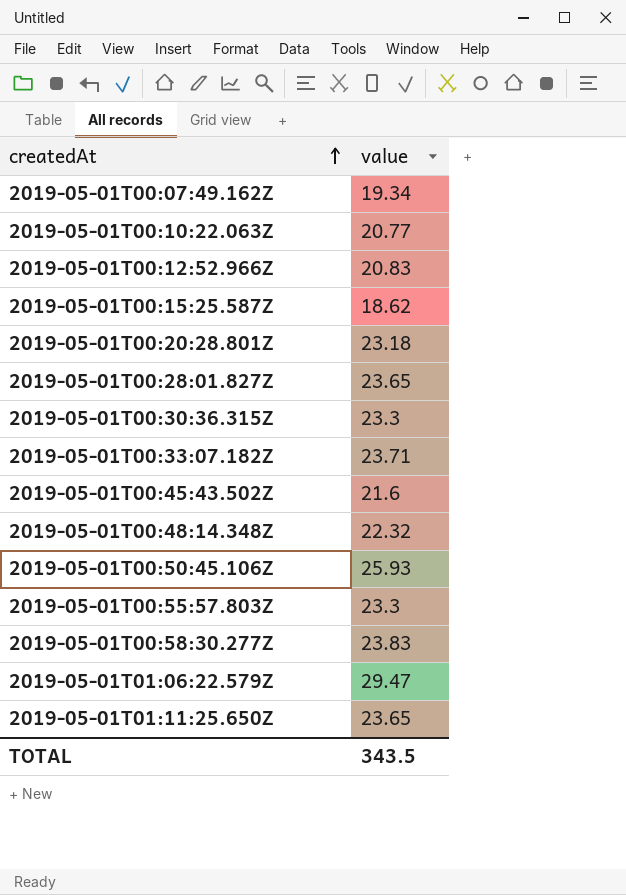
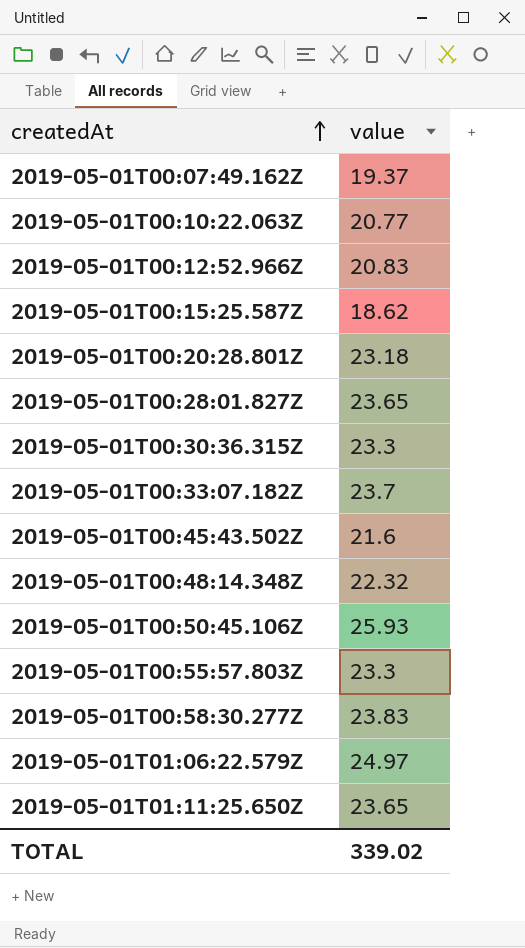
2019-05-01T00:07:49.162Z | value: 19.34 -> 19.37
2019-05-01T00:33:07.182Z | value: 23.71 -> 23.7
2019-05-01T01:06:22.579Z | value: 29.47 -> 24.97
TOTAL | value: 343.5 -> 339.02

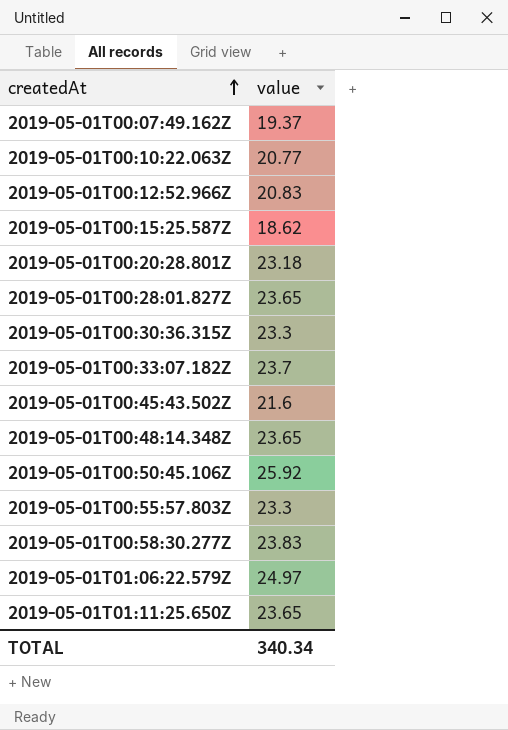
2019-05-01T00:48:14.348Z | value: 22.32 -> 23.65
2019-05-01T00:50:45.106Z | value: 25.93 -> 25.92
TOTAL | value: 339.02 -> 340.34

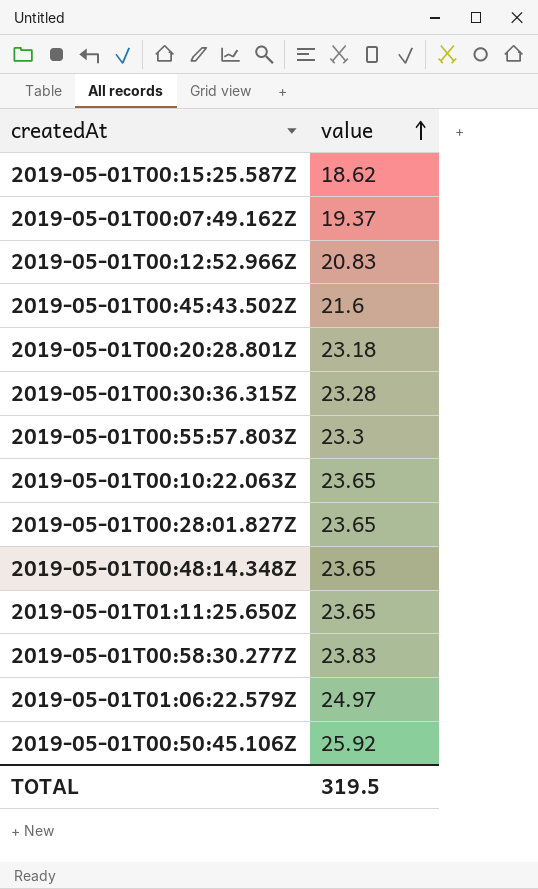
row order: createdAt ascending -> value ascending
row 2019-05-01T00:33:07.182Z: 23.7 -> none
2019-05-01T00:30:36.315Z | value: 23.3 -> 23.28
2019-05-01T00:10:22.063Z | value: 20.77 -> 23.65
TOTAL | value: 340.34 -> 319.5

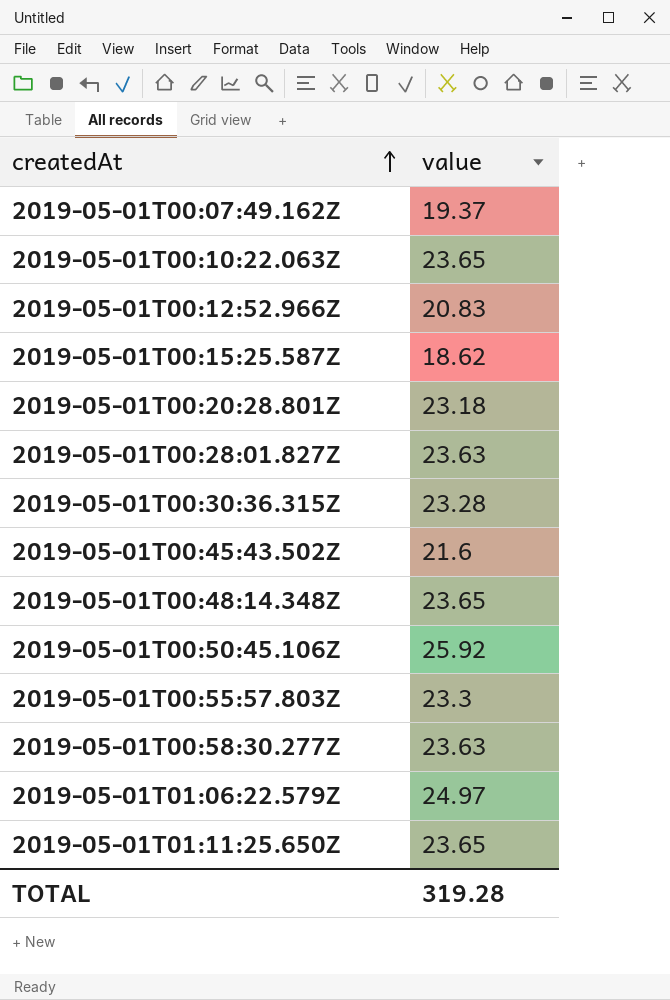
row order: value ascending -> createdAt ascending
2019-05-01T00:28:01.827Z | value: 23.65 -> 23.63
2019-05-01T00:58:30.277Z | value: 23.83 -> 23.63
TOTAL | value: 319.5 -> 319.28

